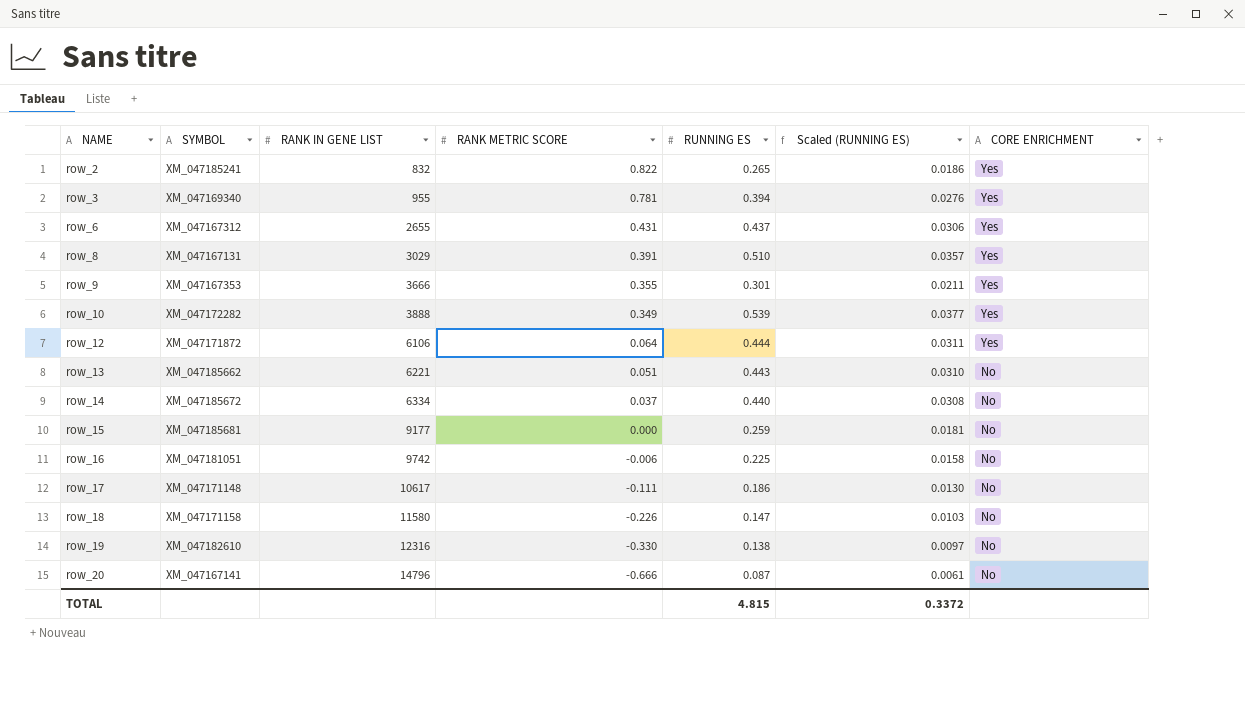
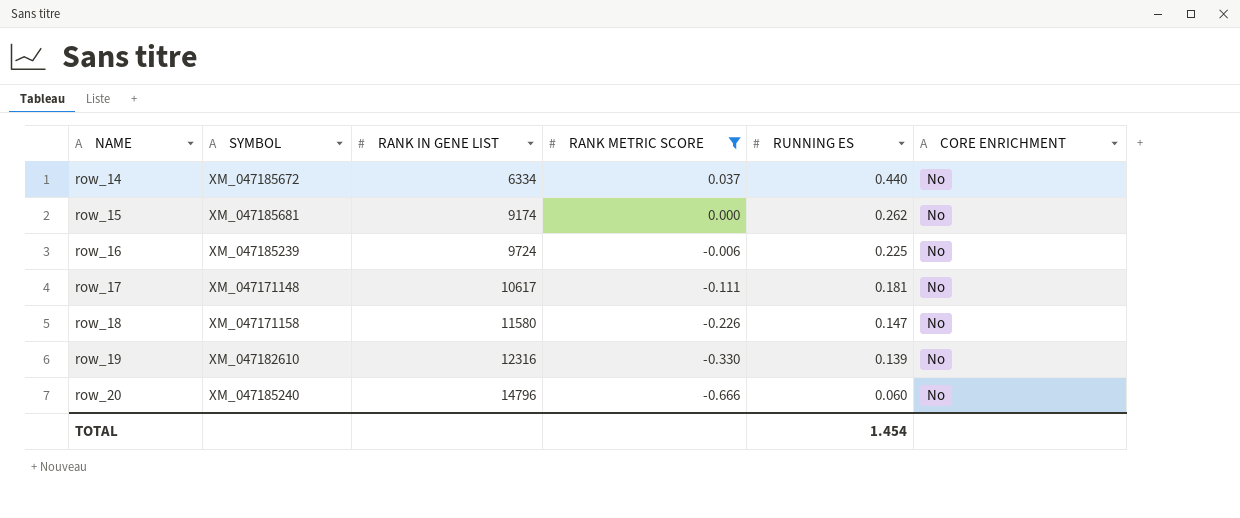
filter: none -> RANK METRIC SCORE <= 0.037
column Scaled (RUNNING ES) | formula: [RUNNING ES] * 0.07 -> none
row_15 | RANK IN GENE LIST: 9177 -> 9174
row_15 | RUNNING ES: 0.259 -> 0.262
row_16 | SYMBOL: XM_047181051 -> XM_047185239
row_16 | RANK IN GENE LIST: 9742 -> 9724
row_17 | RUNNING ES: 0.186 -> 0.181
row_19 | RUNNING ES: 0.138 -> 0.139
row_20 | SYMBOL: XM_047167141 -> XM_047185240
row_20 | RUNNING ES: 0.087 -> 0.060
TOTAL | RUNNING ES: 4.815 -> 1.454

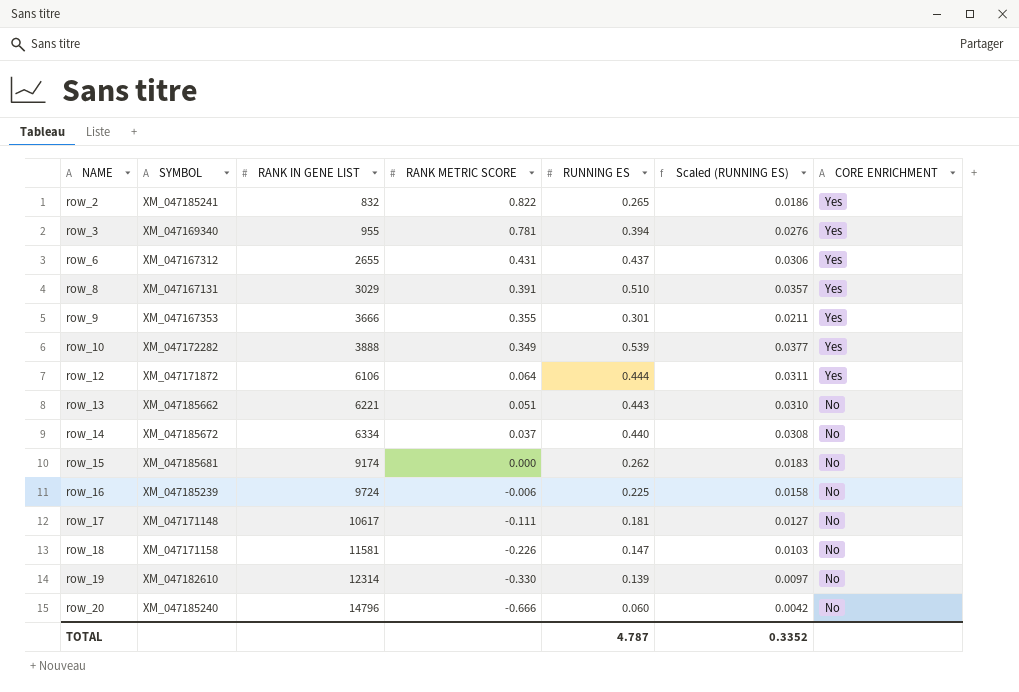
filter: RANK METRIC SCORE <= 0.037 -> none
column Scaled (RUNNING ES) | formula: none -> [RUNNING ES] * 0.07
row_18 | RANK IN GENE LIST: 11580 -> 11581
row_19 | RANK IN GENE LIST: 12316 -> 12314
TOTAL | RUNNING ES: 1.454 -> 4.787

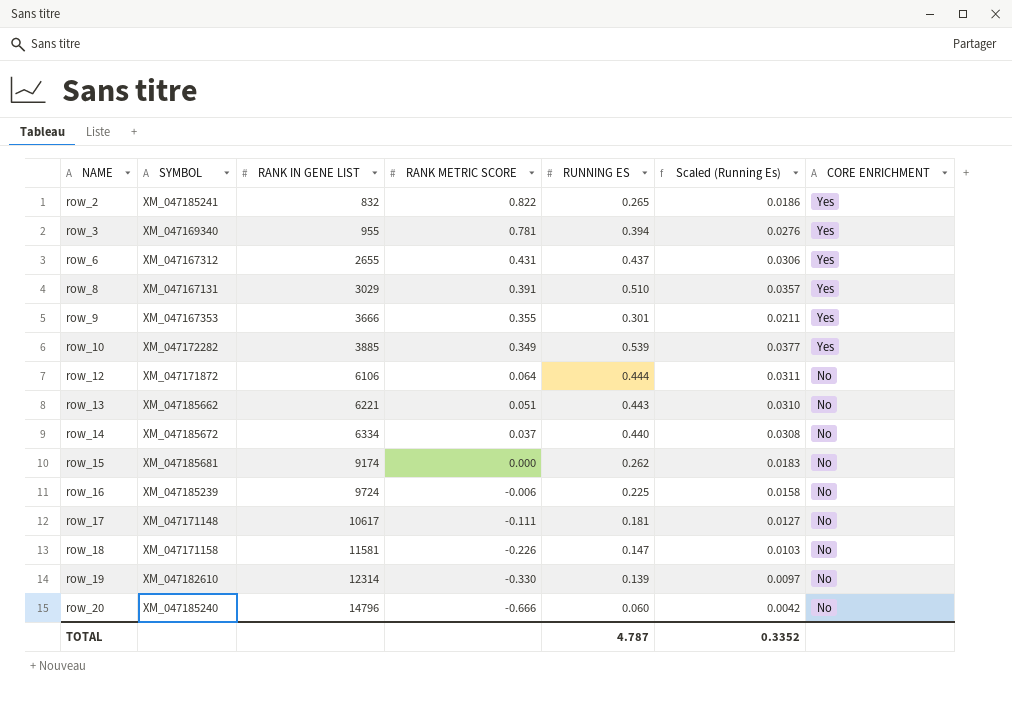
column name: Scaled (RUNNING ES) -> Scaled (Running Es)
row_10 | RANK IN GENE LIST: 3888 -> 3885
row_12 | CORE ENRICHMENT: Yes -> No

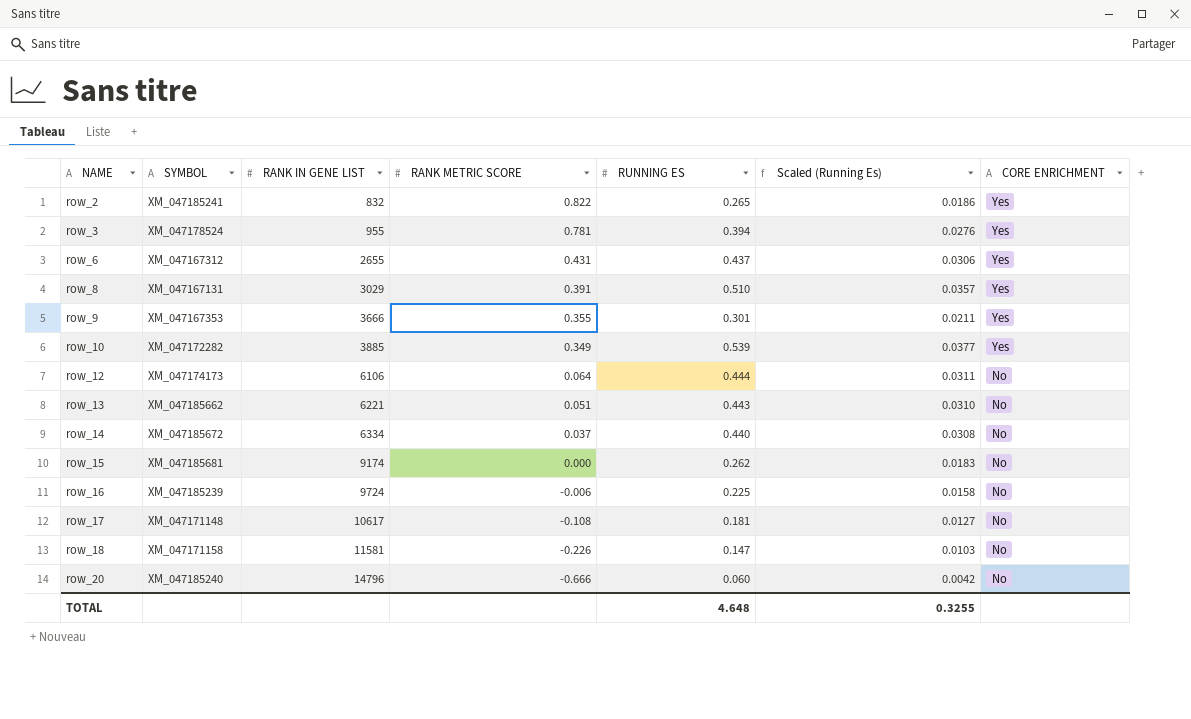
row row_19: XM_047182610 | 12314 | -0.330 | 0.139 | 0.0097 | No -> none
row_3 | SYMBOL: XM_047169340 -> XM_047178524
row_12 | SYMBOL: XM_047171872 -> XM_047174173
row_17 | RANK METRIC SCORE: -0.111 -> -0.108
TOTAL | RUNNING ES: 4.787 -> 4.648
TOTAL | Scaled (Running Es): 0.3352 -> 0.3255

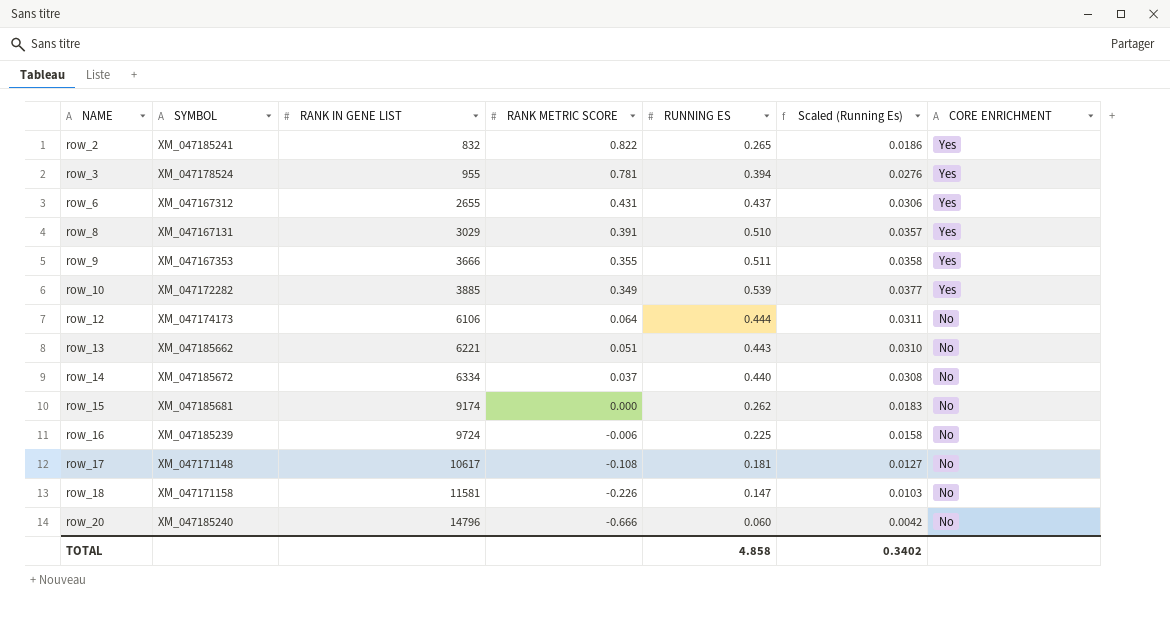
row_9 | RUNNING ES: 0.301 -> 0.511
row_9 | Scaled (Running Es): 0.0211 -> 0.0358
TOTAL | RUNNING ES: 4.648 -> 4.858
TOTAL | Scaled (Running Es): 0.3255 -> 0.3402

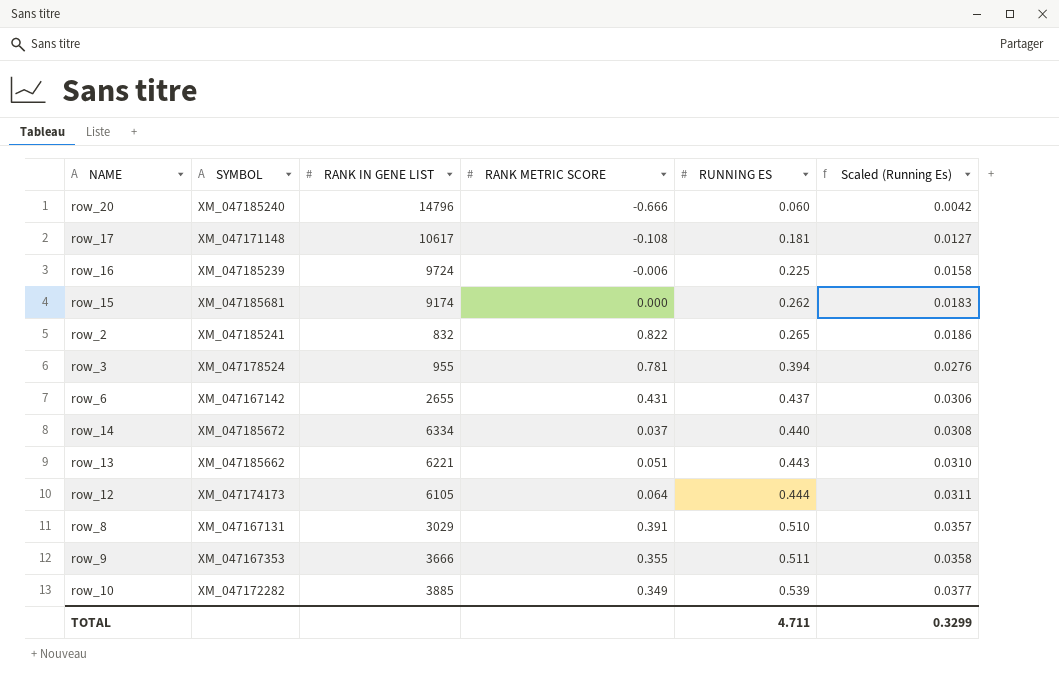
row order: NAME ascending -> RUNNING ES ascending
column CORE ENRICHMENT | position: 7 -> none
row row_18: XM_047171158 | 11581 | -0.226 | 0.147 | 0.0103 | No -> none
row_6 | SYMBOL: XM_047167312 -> XM_047167142
row_12 | RANK IN GENE LIST: 6106 -> 6105
TOTAL | RUNNING ES: 4.858 -> 4.711
TOTAL | Scaled (Running Es): 0.3402 -> 0.3299

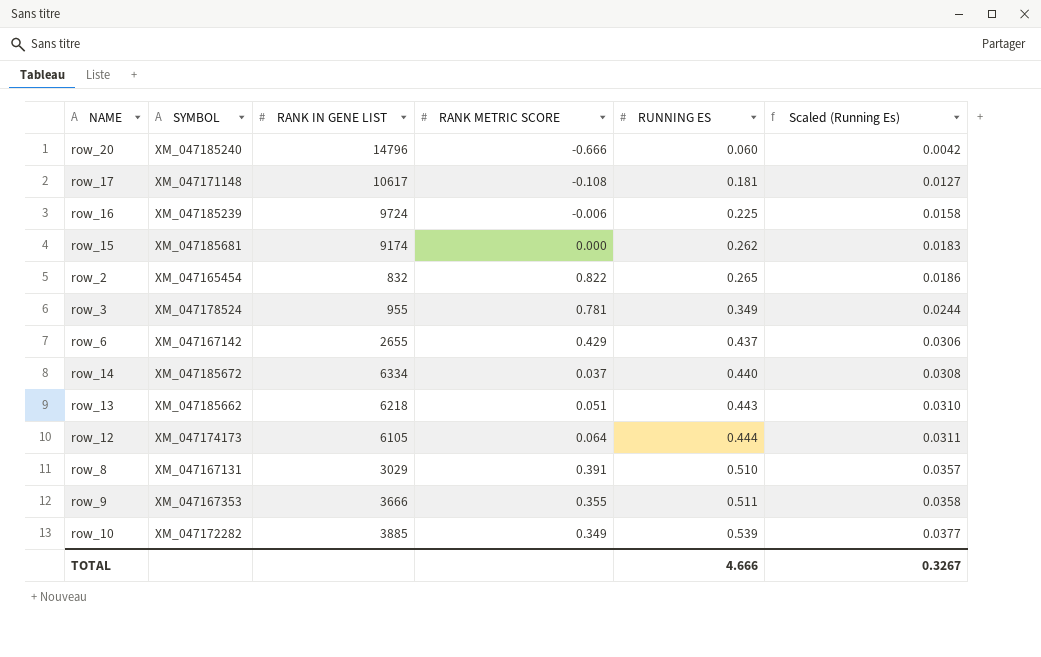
row_2 | SYMBOL: XM_047185241 -> XM_047165454
row_3 | RUNNING ES: 0.394 -> 0.349
row_3 | Scaled (Running Es): 0.0276 -> 0.0244
row_6 | RANK METRIC SCORE: 0.431 -> 0.429
row_13 | RANK IN GENE LIST: 6221 -> 6218
TOTAL | RUNNING ES: 4.711 -> 4.666
TOTAL | Scaled (Running Es): 0.3299 -> 0.3267

